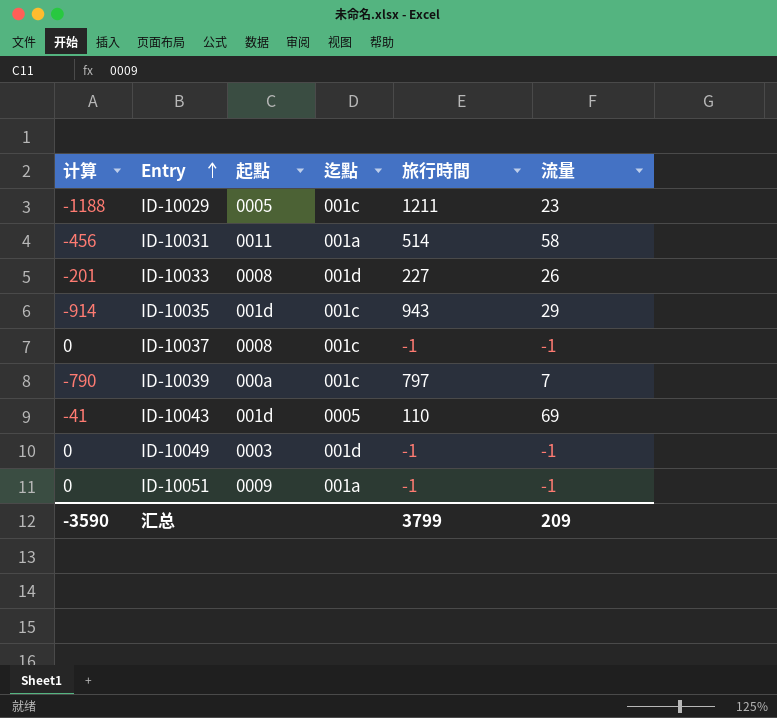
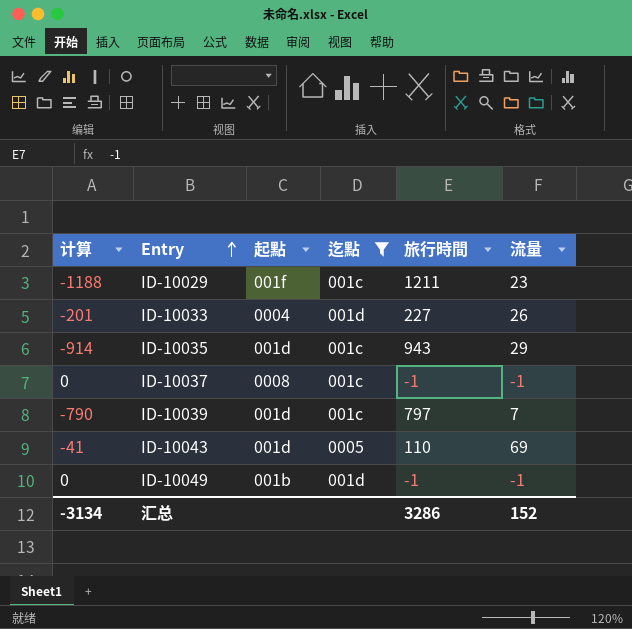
filter: none -> 迄點 != 001a
ID-10029 | 起點: 0005 -> 001f
ID-10033 | 起點: 0008 -> 0004
ID-10039 | 起點: 000a -> 001d
ID-10049 | 起點: 0003 -> 001b
汇总 | 计算: -3590 -> -3134
汇总 | 旅行時間: 3799 -> 3286
汇总 | 流量: 209 -> 152

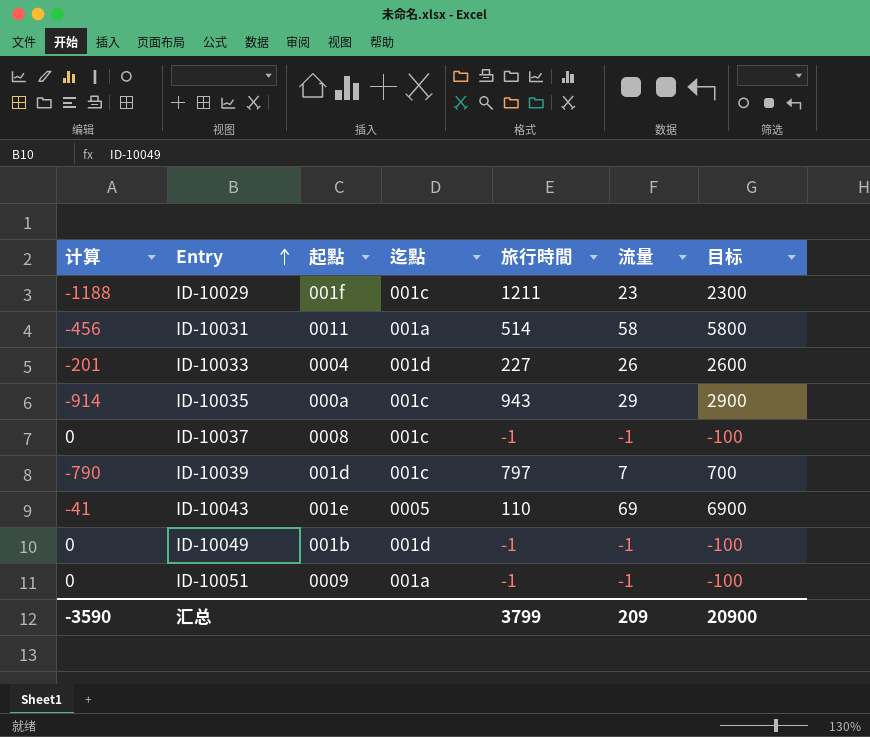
filter: 迄點 != 001a -> none
column 目标 | formula: none -> [流量] * 100
ID-10035 | 起點: 001d -> 000a
ID-10043 | 起點: 001d -> 001e
汇总 | 计算: -3134 -> -3590
汇总 | 旅行時間: 3286 -> 3799
汇总 | 流量: 152 -> 209

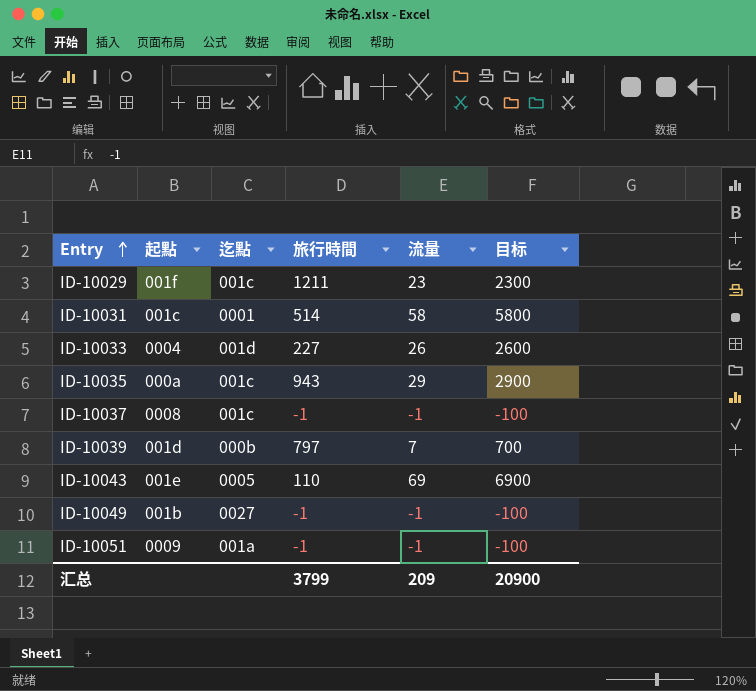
column 计算 | formula: [流量] - [旅行時間] -> none
ID-10031 | 起點: 0011 -> 001c
ID-10031 | 迄點: 001a -> 0001
ID-10039 | 迄點: 001c -> 000b
ID-10049 | 迄點: 001d -> 0027

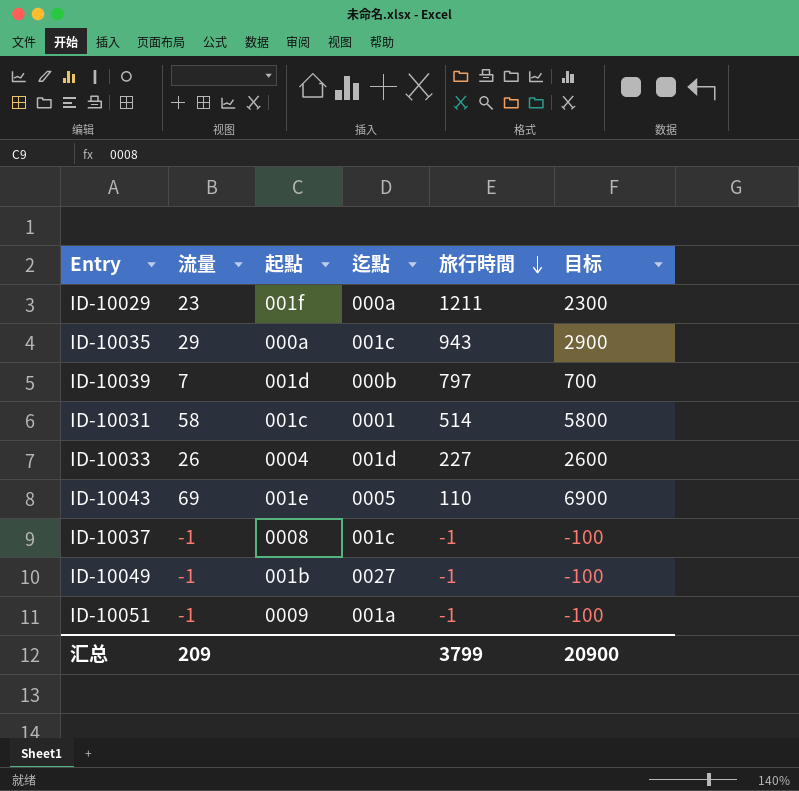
row order: Entry ascending -> 旅行時間 descending
column 流量 | position: 5 -> 2
ID-10029 | 迄點: 001c -> 000a

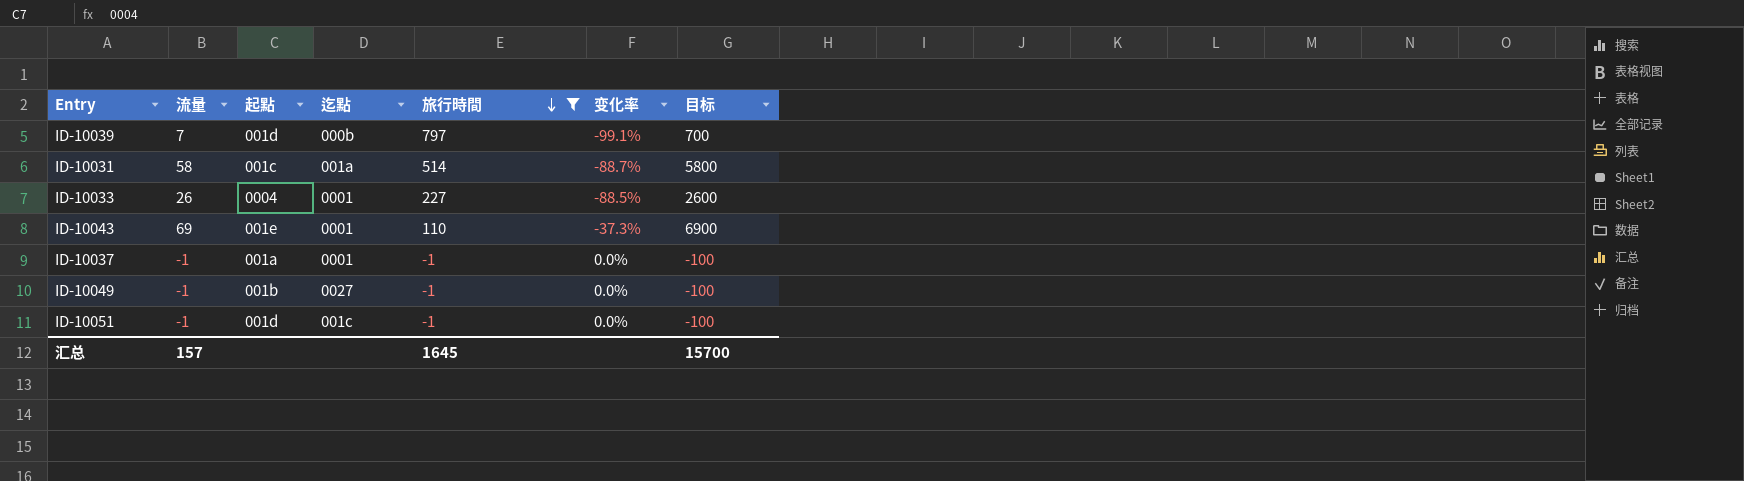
filter: none -> 旅行時間 <= 797
column 变化率 | formula: none -> ([流量] - [旅行時間]) / [旅行時間]
ID-10031 | 迄點: 0001 -> 001a
ID-10033 | 迄點: 001d -> 0001
ID-10043 | 迄點: 0005 -> 0001
ID-10037 | 起點: 0008 -> 001a
ID-10037 | 迄點: 001c -> 0001
ID-10051 | 起點: 0009 -> 001d
ID-10051 | 迄點: 001a -> 001c
汇总 | 流量: 209 -> 157
汇总 | 旅行時間: 3799 -> 1645
汇总 | 目标: 20900 -> 15700

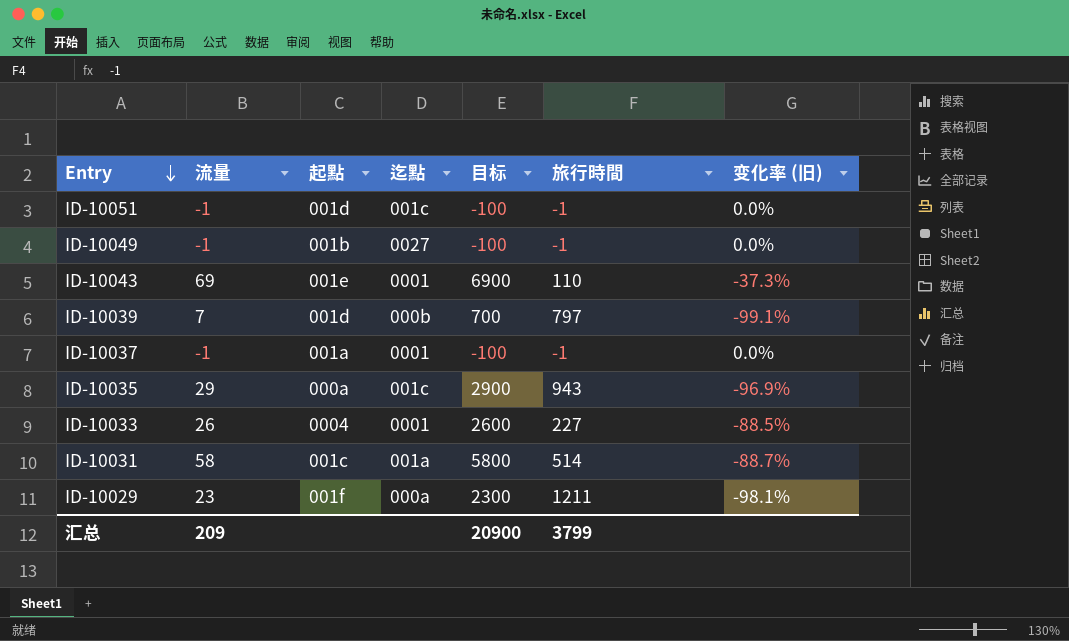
filter: 旅行時間 <= 797 -> none
row order: 旅行時間 descending -> Entry descending
column 目标 | position: 7 -> 5
column name: 变化率 -> 变化率 (旧)
汇总 | 流量: 157 -> 209
汇总 | 目标: 15700 -> 20900
汇总 | 旅行時間: 1645 -> 3799

